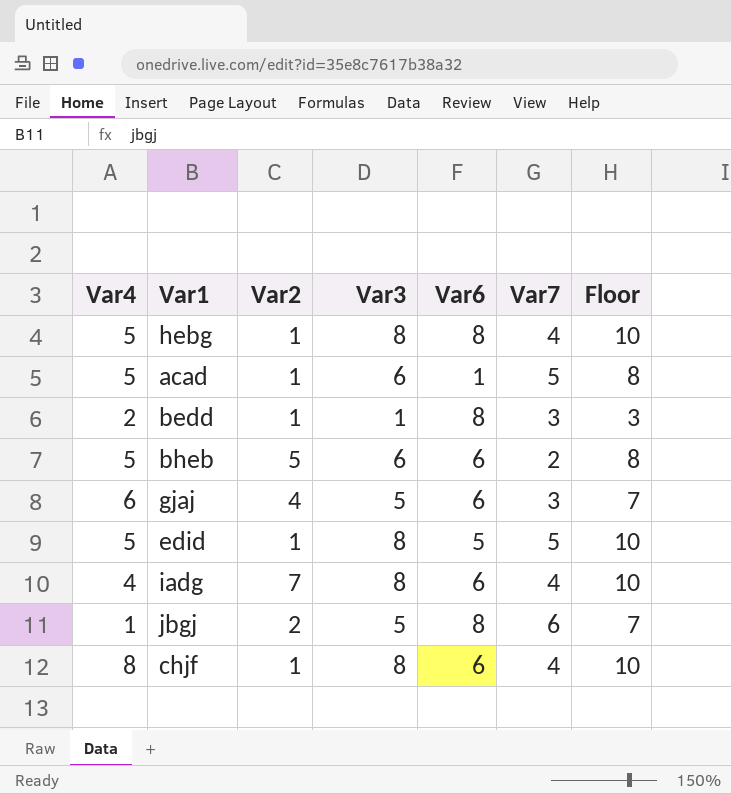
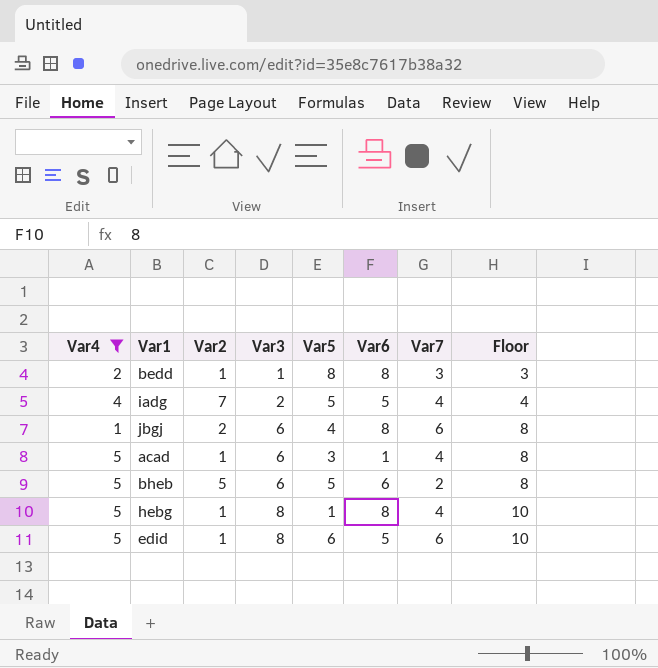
filter: none -> Var4 <= 5
row order: none -> Var3 ascending
column Var5 | position: none -> 5
iadg | Var3: 8 -> 2
iadg | Var6: 6 -> 5
iadg | Floor: 10 -> 4
jbgj | Var3: 5 -> 6
jbgj | Floor: 7 -> 8
acad | Var7: 5 -> 4
edid | Var7: 5 -> 6

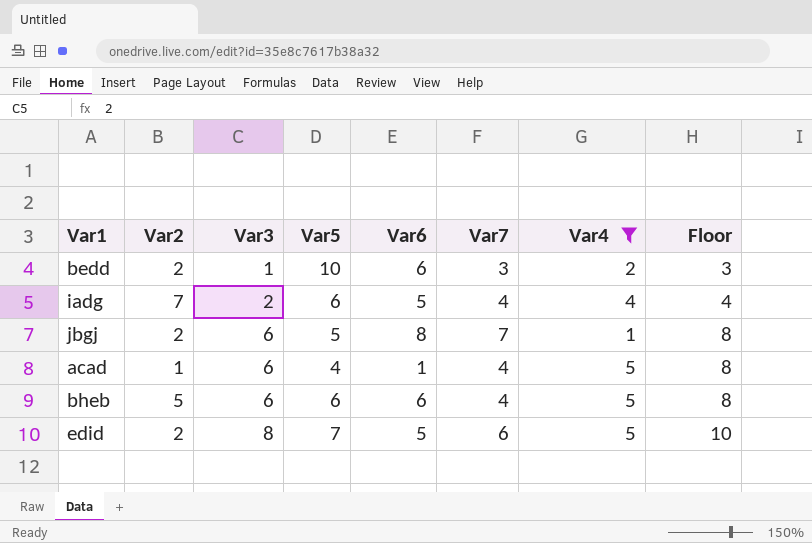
column Var4 | position: 1 -> 7
row hebg: 5 | 1 | 8 | 1 | 8 | 4 | 10 -> none
bedd | Var2: 1 -> 2
bedd | Var5: 8 -> 10
bedd | Var6: 8 -> 6
iadg | Var5: 5 -> 6
jbgj | Var5: 4 -> 5
jbgj | Var7: 6 -> 7
acad | Var5: 3 -> 4
bheb | Var5: 5 -> 6
bheb | Var7: 2 -> 4
edid | Var2: 1 -> 2
edid | Var5: 6 -> 7

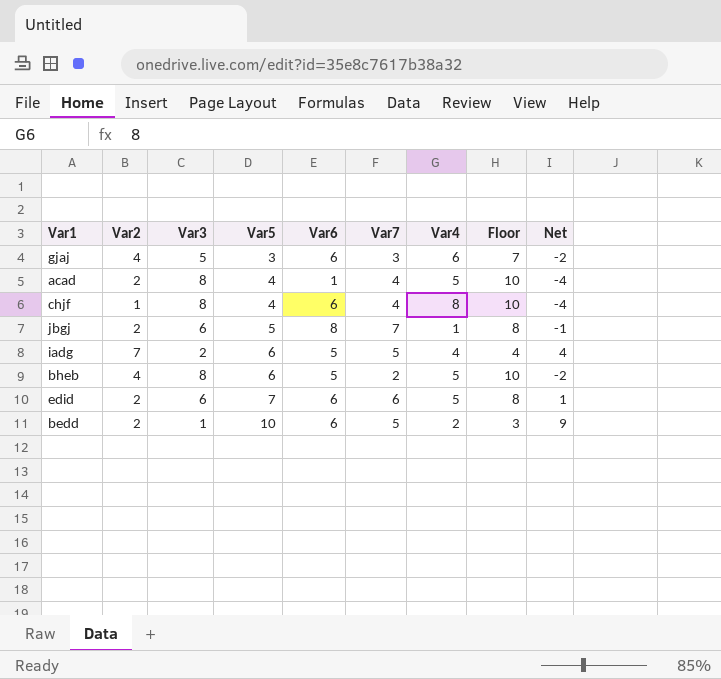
filter: Var4 <= 5 -> none
row order: Var3 ascending -> Var5 ascending
column Net | formula: none -> [Var5] - [Var3]
acad | Var2: 1 -> 2
acad | Var3: 6 -> 8
acad | Floor: 8 -> 10
iadg | Var7: 4 -> 5
bheb | Var2: 5 -> 4
bheb | Var3: 6 -> 8
bheb | Var6: 6 -> 5
bheb | Var7: 4 -> 2
bheb | Floor: 8 -> 10
edid | Var3: 8 -> 6
edid | Var6: 5 -> 6
edid | Floor: 10 -> 8
bedd | Var7: 3 -> 5

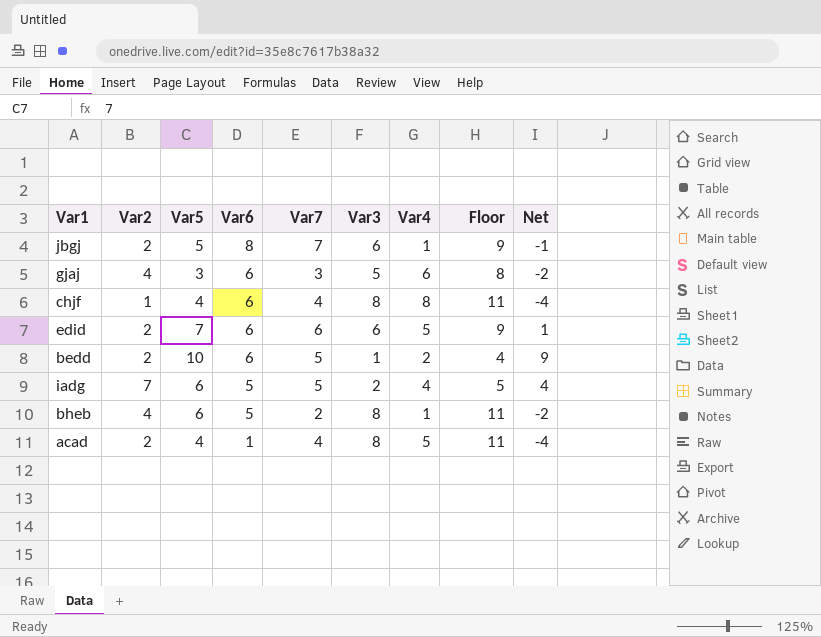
row order: Var5 ascending -> Var6 descending
column Var3 | position: 3 -> 6
column Floor | formula: [Var3] + 2 -> [Var3] + 3
bheb | Var4: 5 -> 1

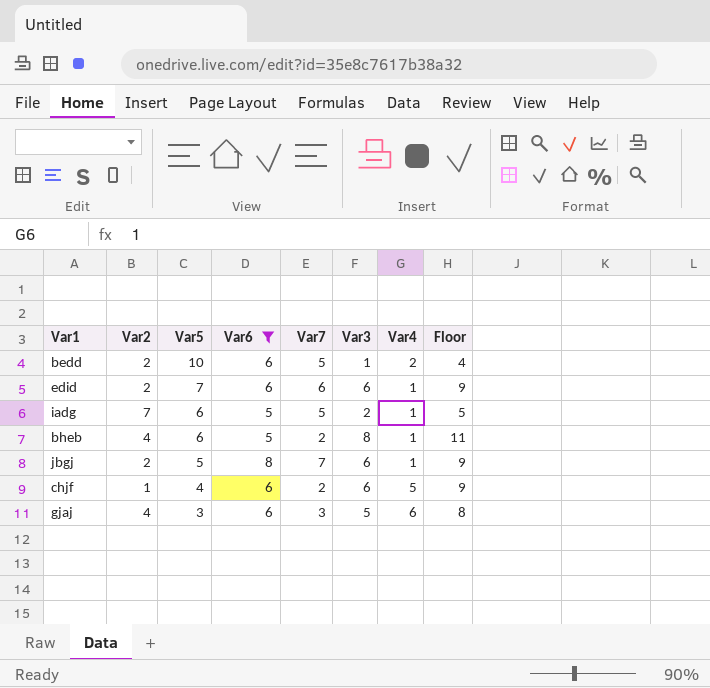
filter: none -> Var6 != 1
row order: Var6 descending -> Var5 descending
column Net | formula: [Var5] - [Var3] -> none
edid | Var4: 5 -> 1
iadg | Var4: 4 -> 1
chjf | Var7: 4 -> 2
chjf | Var3: 8 -> 6
chjf | Var4: 8 -> 5
chjf | Floor: 11 -> 9

